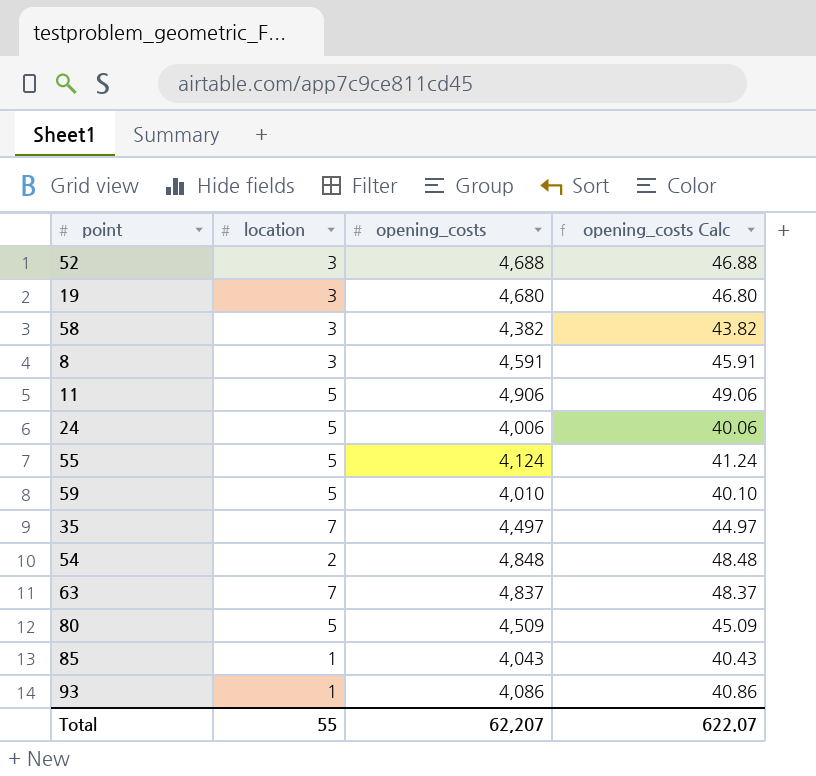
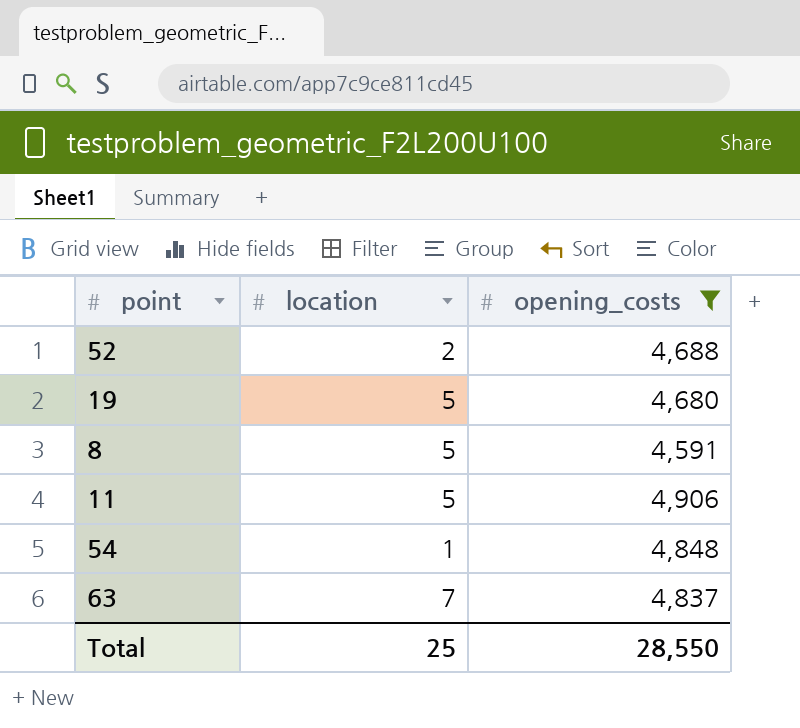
filter: none -> opening_costs >= 4,591
column opening_costs Calc | formula: [opening_costs] * 0.01 -> none
52 | location: 3 -> 2
19 | location: 3 -> 5
8 | location: 3 -> 5
54 | location: 2 -> 1
Total | location: 55 -> 25
Total | opening_costs: 62,207 -> 28,550

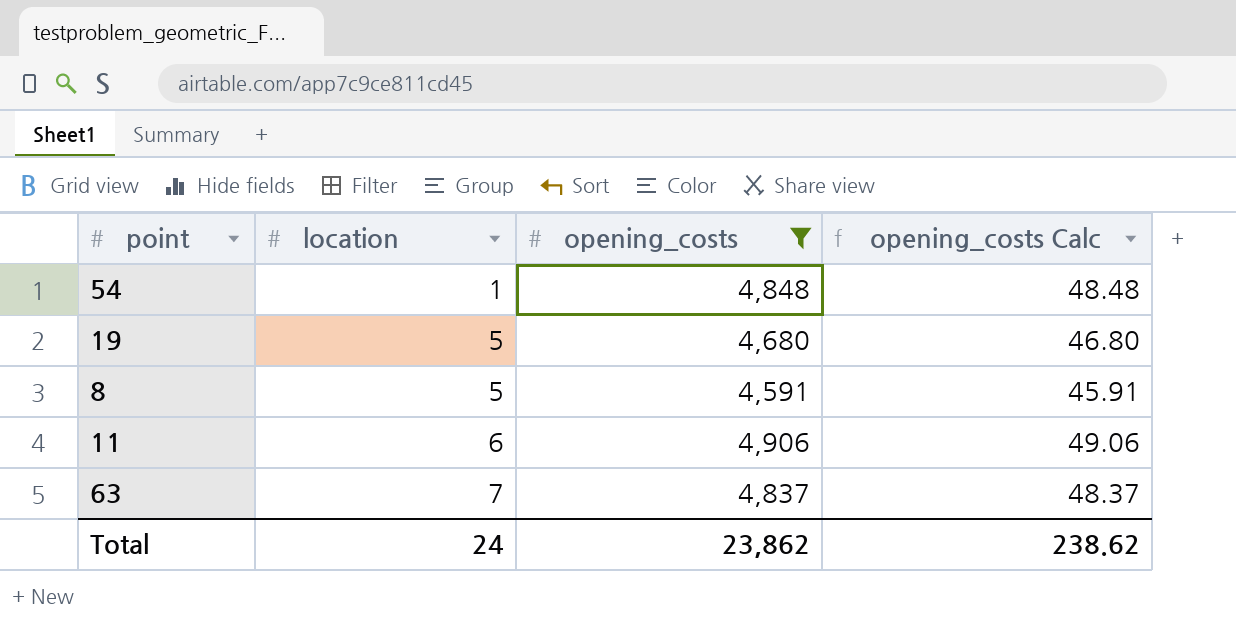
row order: none -> location ascending
column opening_costs Calc | formula: none -> [opening_costs] * 0.01
row 52: 2 | 4,688 -> none
11 | location: 5 -> 6
Total | location: 25 -> 24
Total | opening_costs: 28,550 -> 23,862

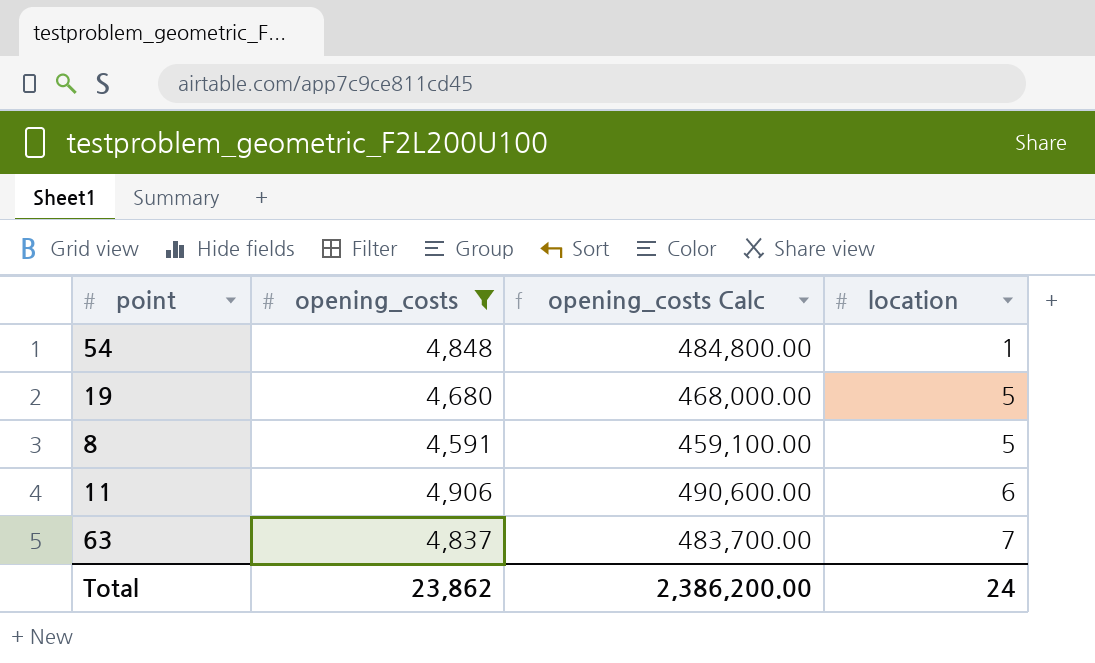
column opening_costs Calc | formula: [opening_costs] * 0.01 -> [opening_costs] * 100
column location | position: 2 -> 4
Total | opening_costs Calc: 238.62 -> 2,386,200.00

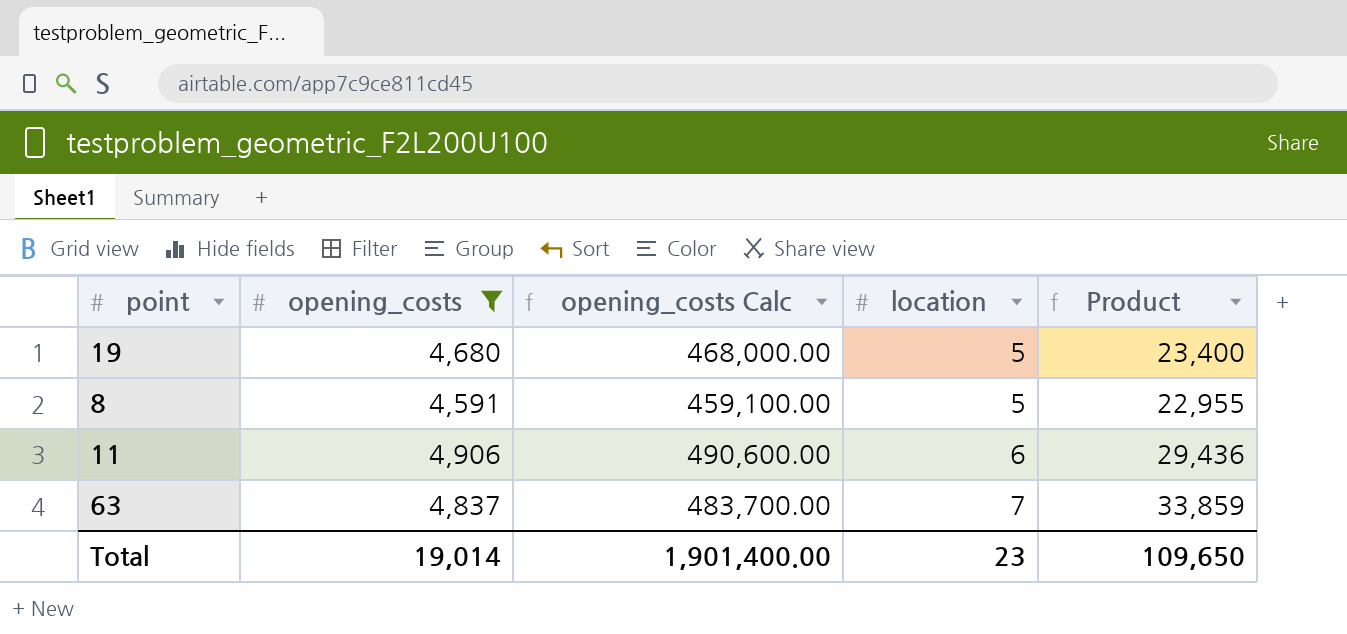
column Product | formula: none -> [opening_costs] * [location]
row 54: 4,848 | 484,800.00 | 1 -> none
Total | opening_costs: 23,862 -> 19,014
Total | opening_costs Calc: 2,386,200.00 -> 1,901,400.00
Total | location: 24 -> 23

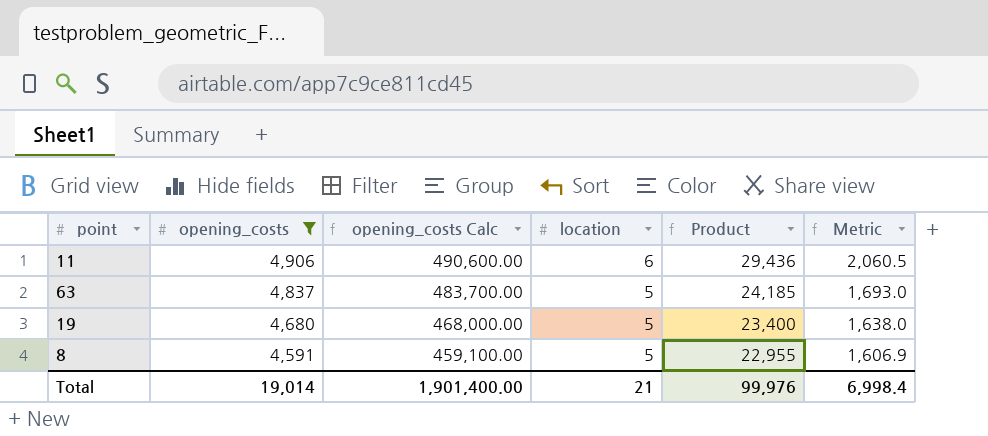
row order: location ascending -> opening_costs descending
column Metric | formula: none -> [Product] * 0.07
63 | location: 7 -> 5
63 | Product: 33,859 -> 24,185
Total | location: 23 -> 21
Total | Product: 109,650 -> 99,976

